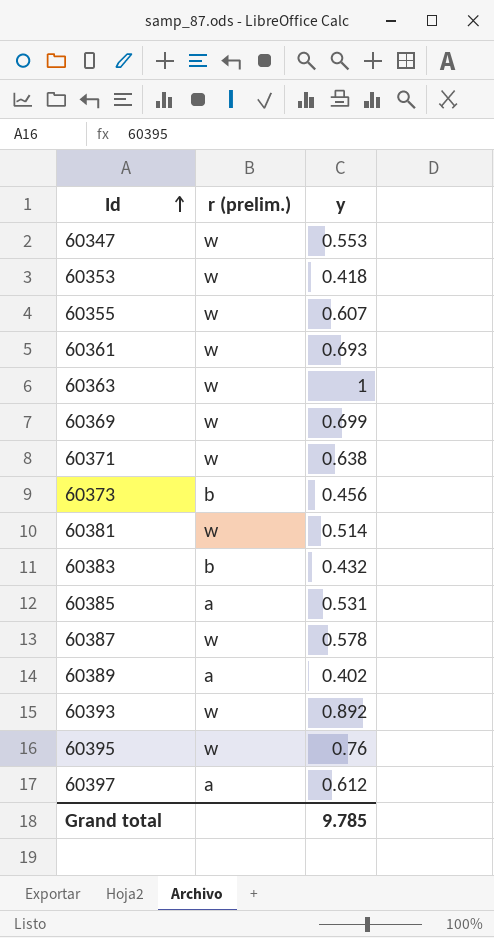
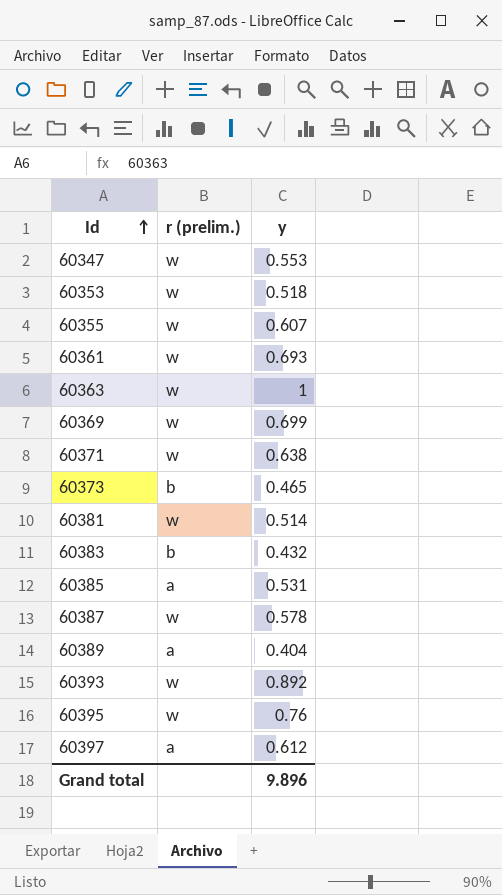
60353 | y: 0.418 -> 0.518
60373 | y: 0.456 -> 0.465
60389 | y: 0.402 -> 0.404
Grand total | y: 9.785 -> 9.896

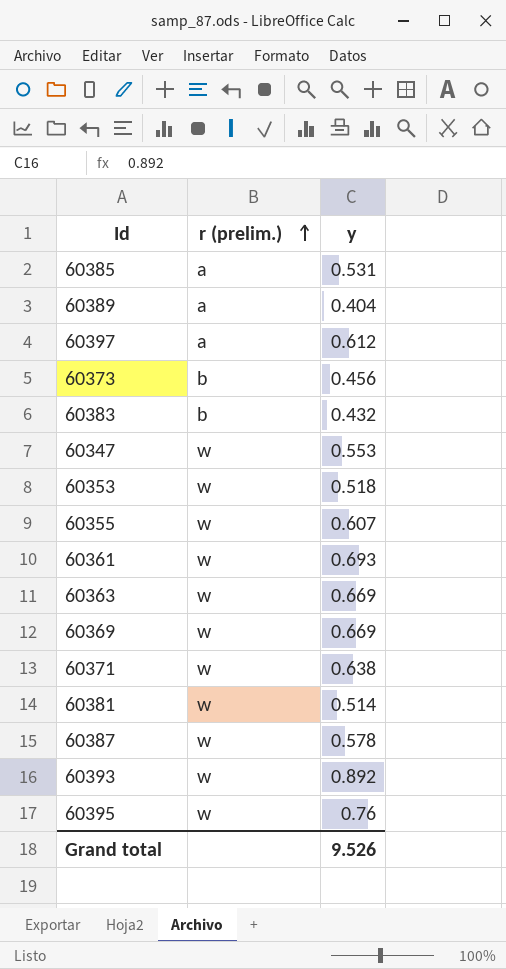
row order: Id ascending -> r (prelim.) ascending
60373 | y: 0.465 -> 0.456
60363 | y: 1 -> 0.669
60369 | y: 0.699 -> 0.669
Grand total | y: 9.896 -> 9.526

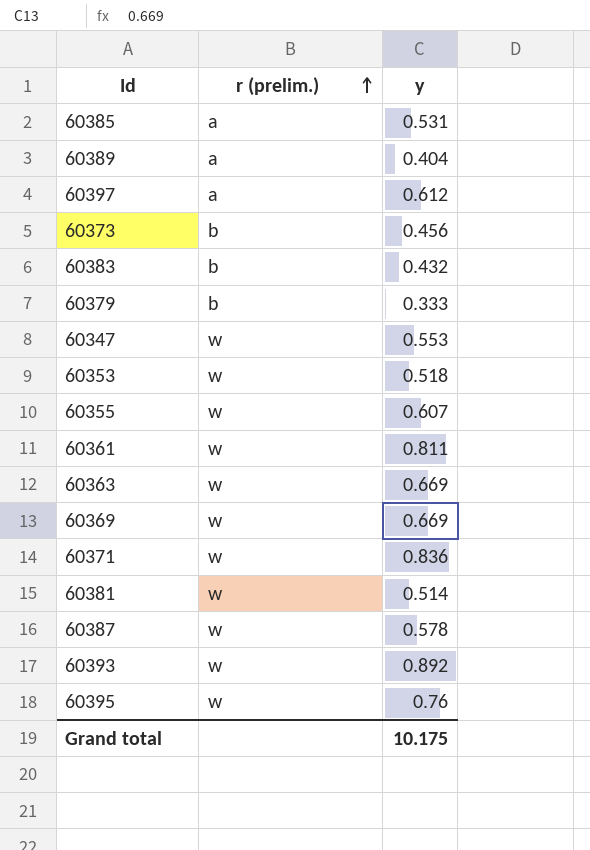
row 60379: none -> b | 0.333
60361 | y: 0.693 -> 0.811
60371 | y: 0.638 -> 0.836
Grand total | y: 9.526 -> 10.175

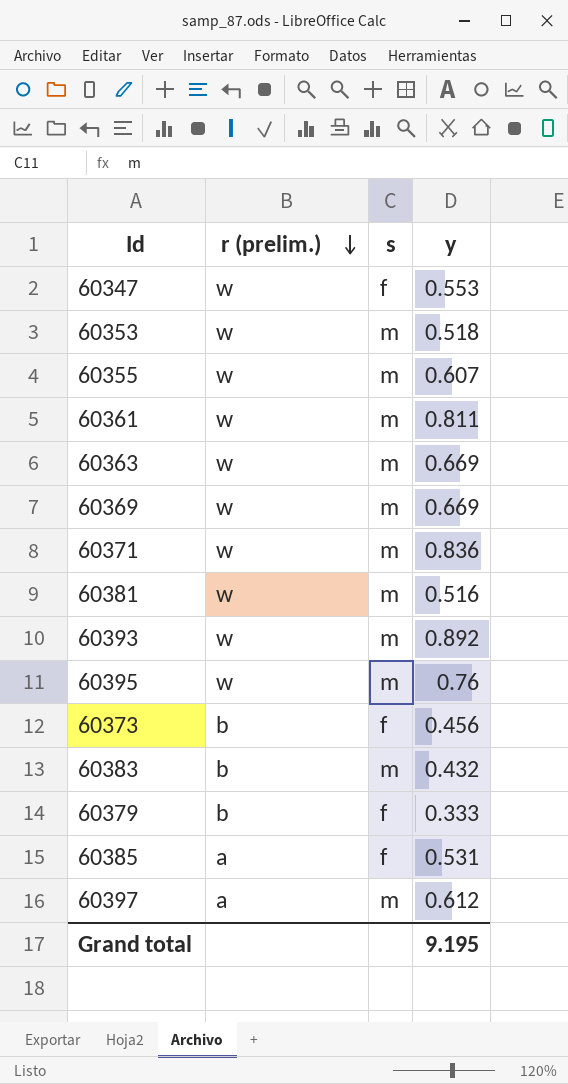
row order: r (prelim.) ascending -> r (prelim.) descending
column s | position: none -> 3
row 60389: a | 0.404 -> none
row 60387: w | 0.578 -> none
60381 | y: 0.514 -> 0.516
Grand total | y: 10.175 -> 9.195

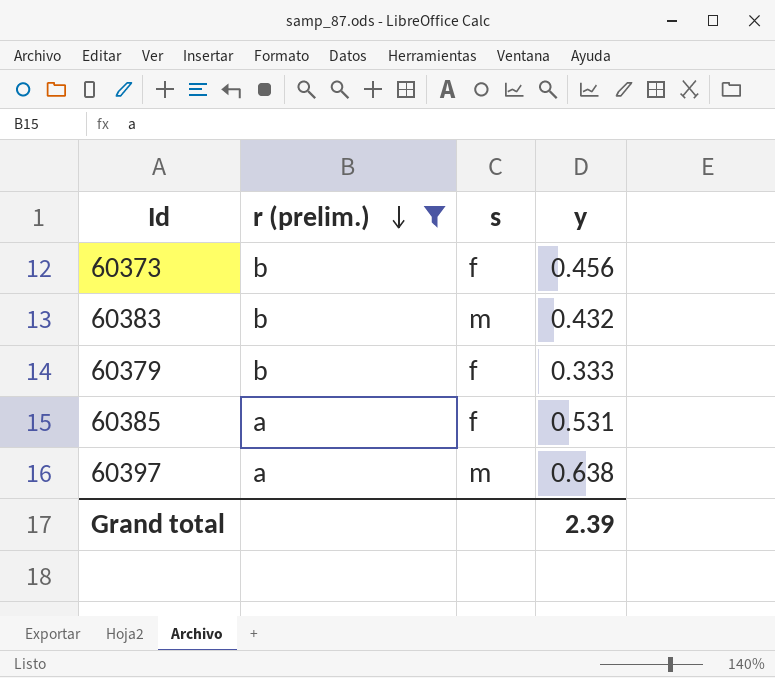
filter: none -> r (prelim.) != w
60397 | y: 0.612 -> 0.638
Grand total | y: 9.195 -> 2.39

